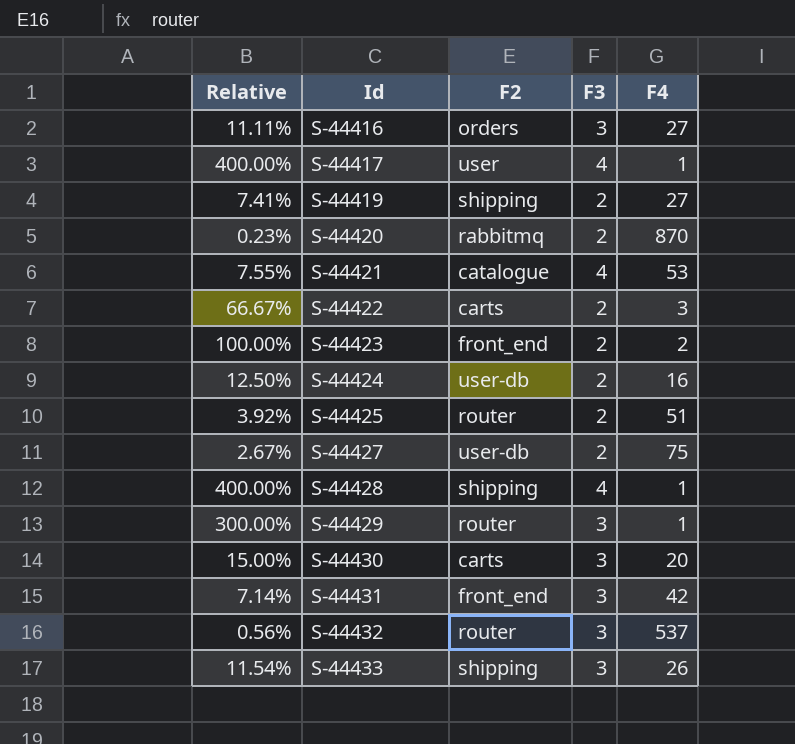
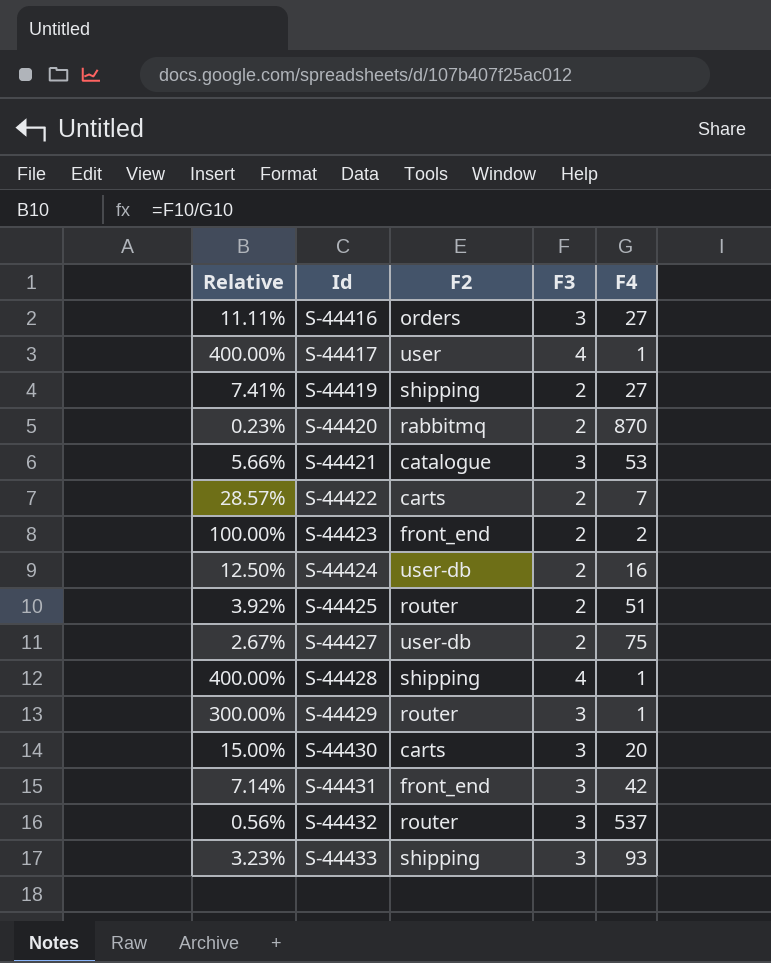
S-44421 | Relative: 7.55% -> 5.66%
S-44421 | F3: 4 -> 3
S-44422 | Relative: 66.67% -> 28.57%
S-44422 | F4: 3 -> 7
S-44433 | Relative: 11.54% -> 3.23%
S-44433 | F4: 26 -> 93

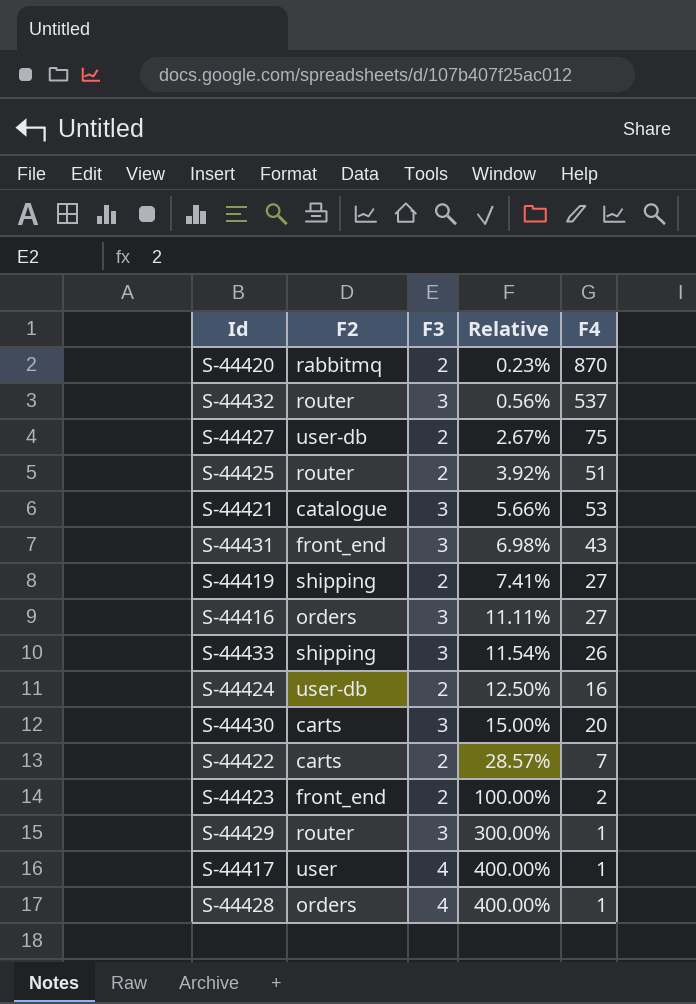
row order: Id ascending -> Relative ascending
column Relative | position: 1 -> 4
S-44431 | Relative: 7.14% -> 6.98%
S-44431 | F4: 42 -> 43
S-44433 | Relative: 3.23% -> 11.54%
S-44433 | F4: 93 -> 26
S-44428 | F2: shipping -> orders

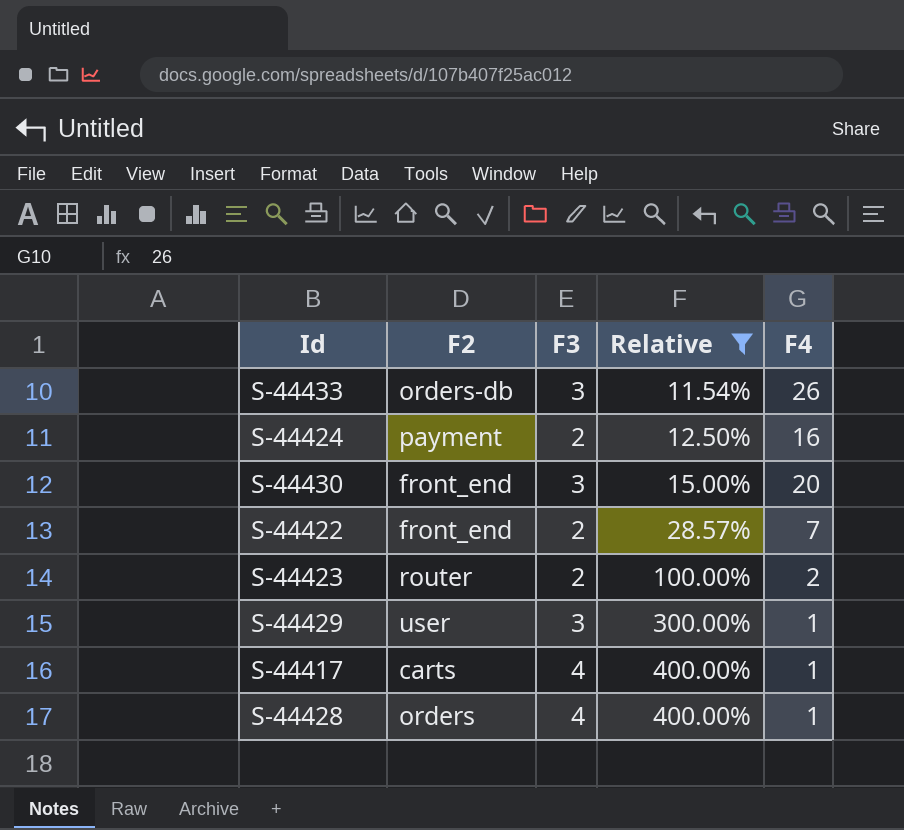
filter: none -> Relative >= 11.54%
S-44433 | F2: shipping -> orders-db
S-44424 | F2: user-db -> payment
S-44430 | F2: carts -> front_end
S-44422 | F2: carts -> front_end
S-44423 | F2: front_end -> router
S-44429 | F2: router -> user
S-44417 | F2: user -> carts

